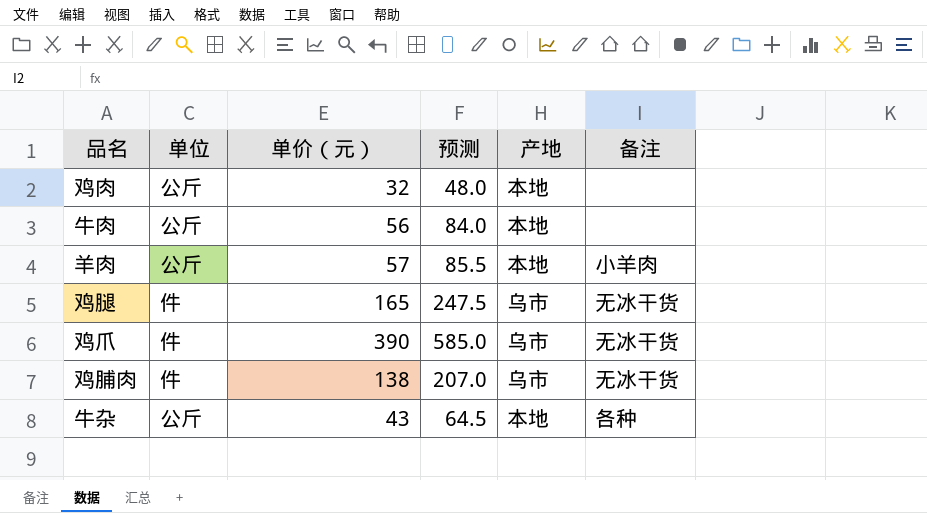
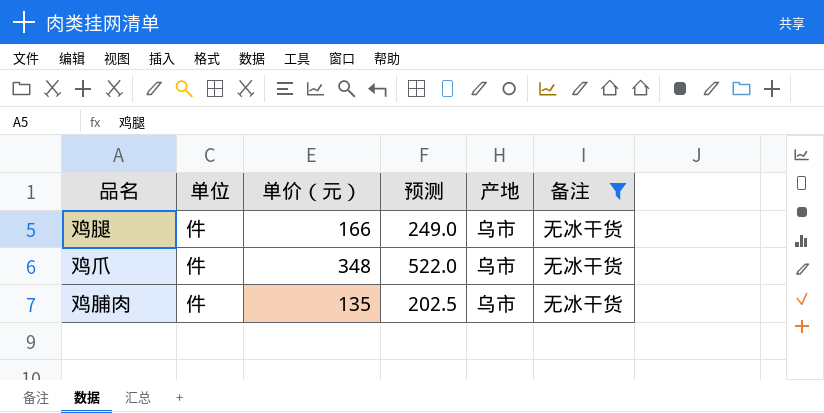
filter: none -> 备注 = 无冰干货
鸡腿 | 单价（元）: 165 -> 166
鸡腿 | 预测: 247.5 -> 249.0
鸡爪 | 单价（元）: 390 -> 348
鸡爪 | 预测: 585.0 -> 522.0
鸡脯肉 | 单价（元）: 138 -> 135
鸡脯肉 | 预测: 207.0 -> 202.5

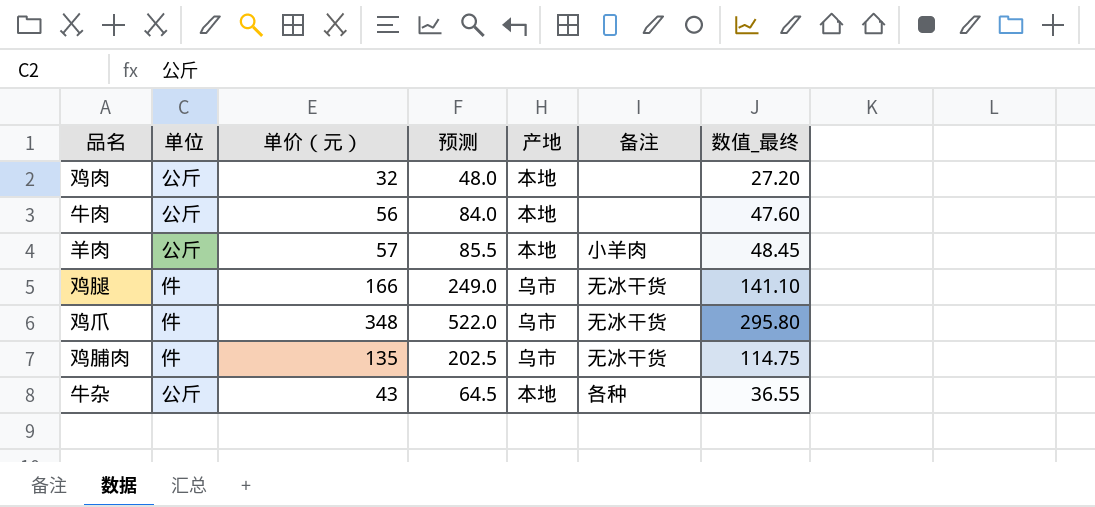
filter: 备注 = 无冰干货 -> none
column 数值_最终 | formula: none -> [单价（元）] * 0.85

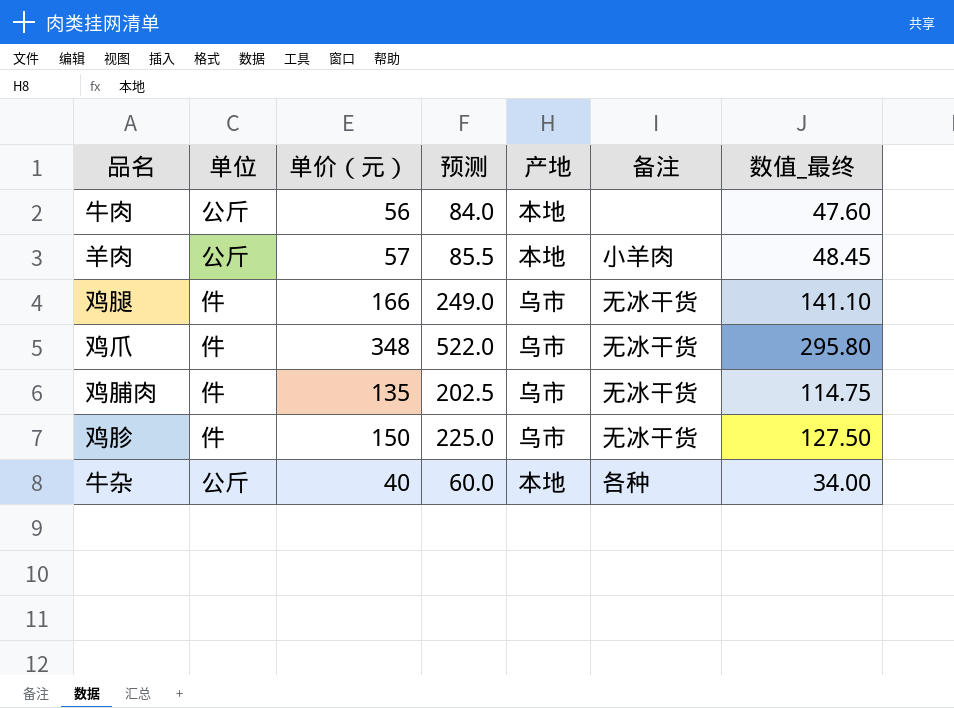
row 鸡肉: 公斤 | 32 | 48.0 | 本地 | none | 27.20 -> none
row 鸡胗: none -> 件 | 150 | 225.0 | 乌市 | 无冰干货 | 127.50
牛杂 | 单价（元）: 43 -> 40
牛杂 | 预测: 64.5 -> 60.0
牛杂 | 数值_最终: 36.55 -> 34.00

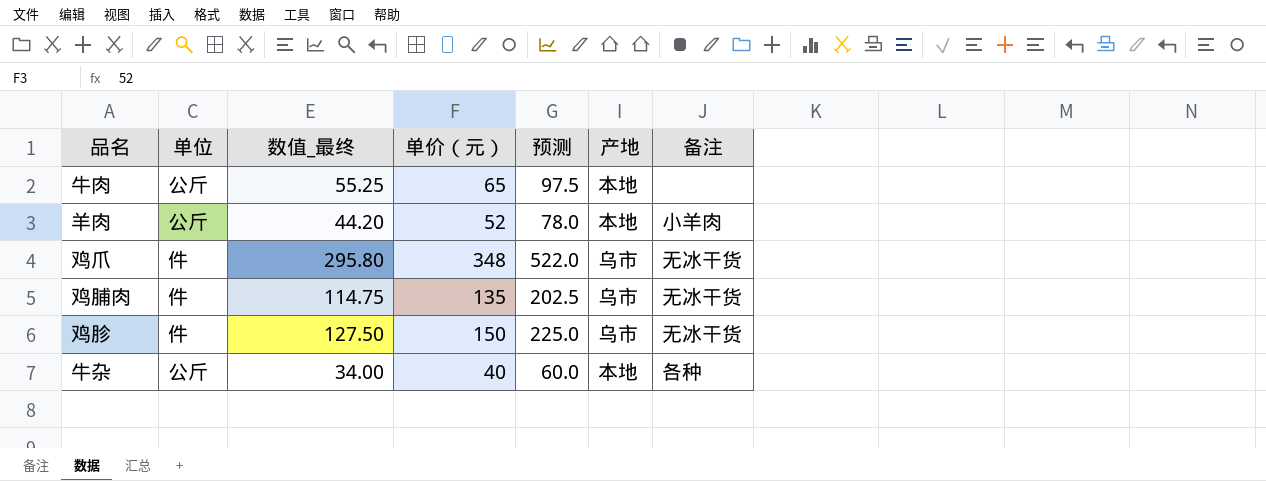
column 数值_最终 | position: 7 -> 3
row 鸡腿: 件 | 166 | 249.0 | 乌市 | 无冰干货 | 141.10 -> none
牛肉 | 数值_最终: 47.60 -> 55.25
牛肉 | 单价（元）: 56 -> 65
牛肉 | 预测: 84.0 -> 97.5
羊肉 | 数值_最终: 48.45 -> 44.20
羊肉 | 单价（元）: 57 -> 52
羊肉 | 预测: 85.5 -> 78.0

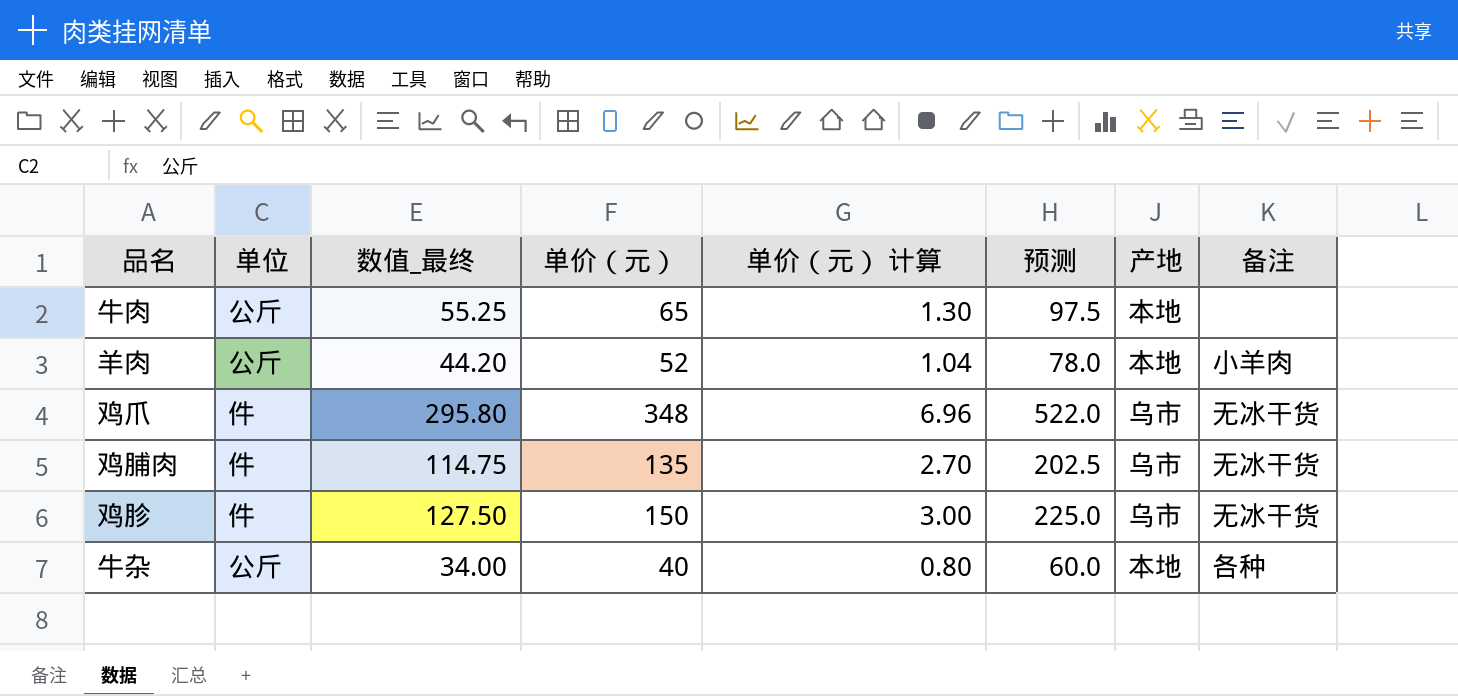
column 单价（元） 计算 | formula: none -> [单价（元）] * 0.02

